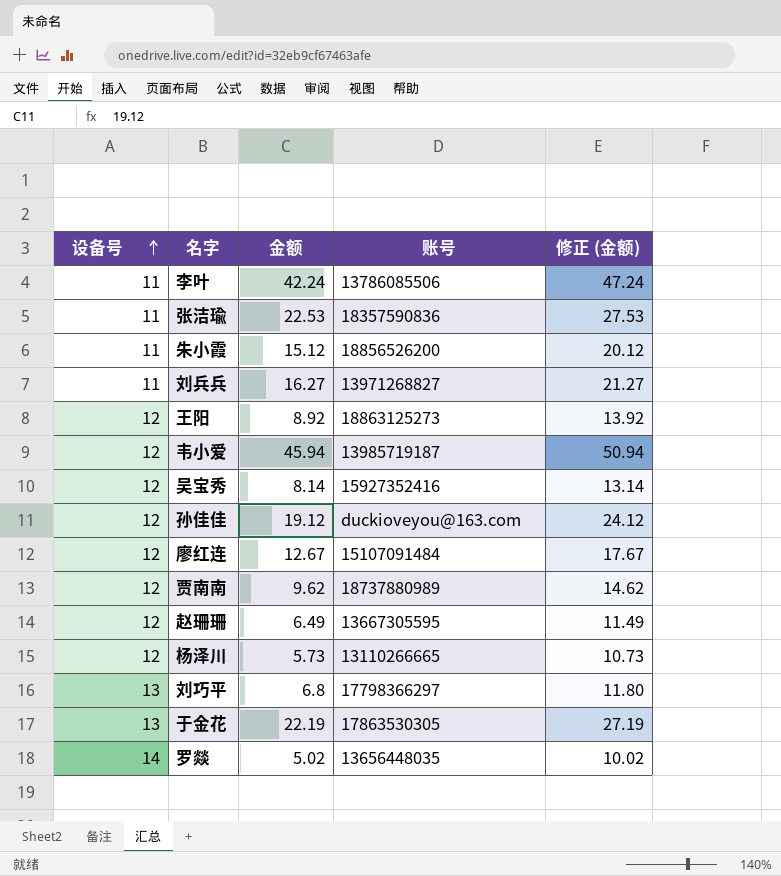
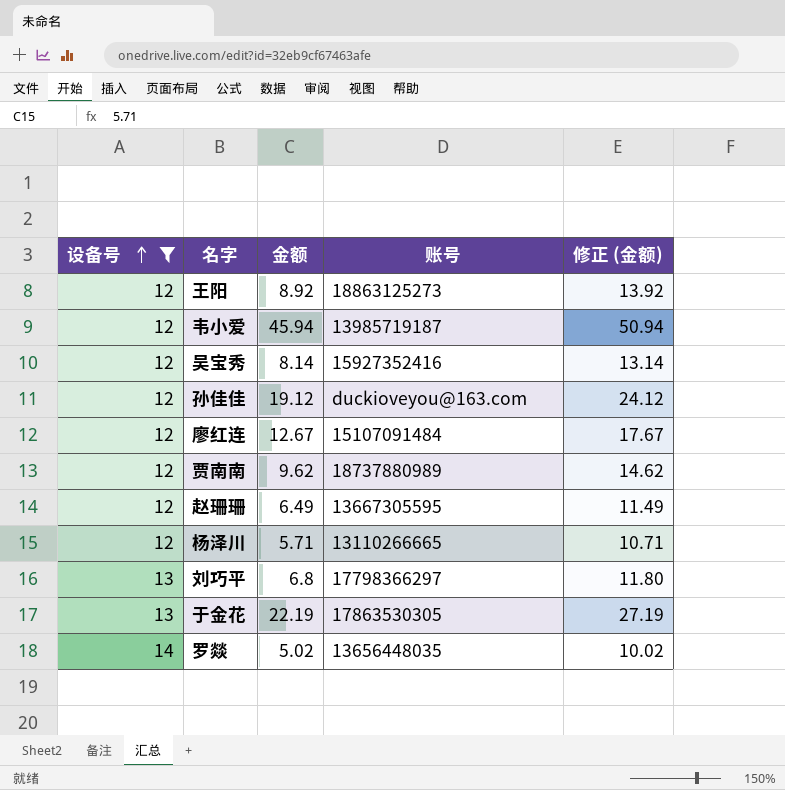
filter: none -> 设备号 != 11
杨泽川 | 金额: 5.73 -> 5.71
杨泽川 | 修正 (金额): 10.73 -> 10.71

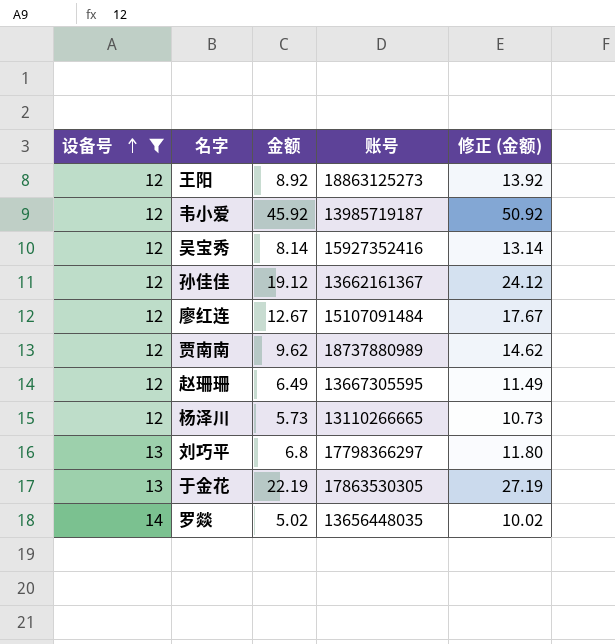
韦小爱 | 金额: 45.94 -> 45.92
韦小爱 | 修正 (金额): 50.94 -> 50.92
孙佳佳 | 账号: duckioveyou@163.com -> 13662161367
杨泽川 | 金额: 5.71 -> 5.73
杨泽川 | 修正 (金额): 10.71 -> 10.73

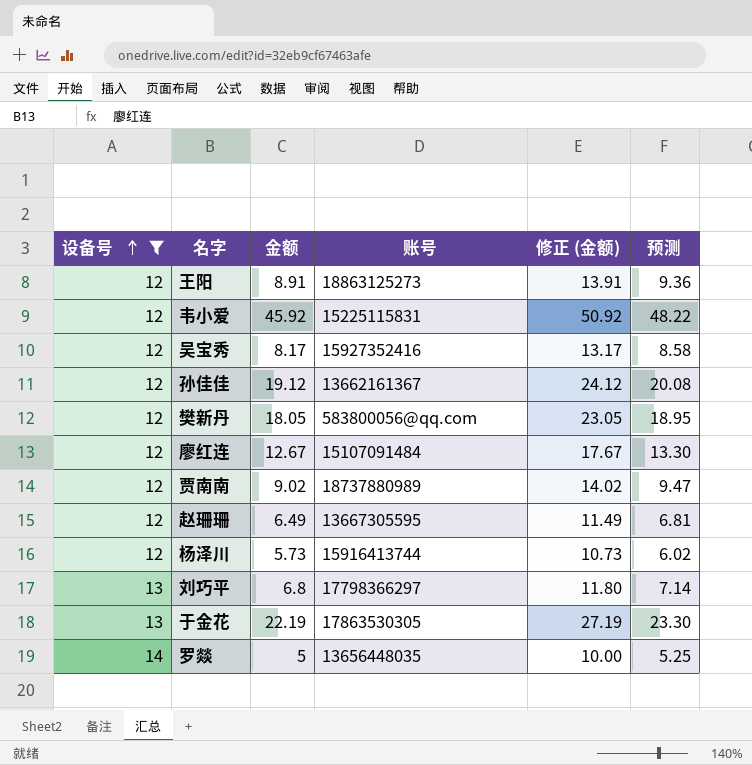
column 预测 | formula: none -> [金额] * 1.05
王阳 | 金额: 8.92 -> 8.91
王阳 | 修正 (金额): 13.92 -> 13.91
韦小爱 | 账号: 13985719187 -> 15225115831
吴宝秀 | 金额: 8.14 -> 8.17
吴宝秀 | 修正 (金额): 13.14 -> 13.17
row 樊新丹: none -> 12 | 18.05 | 583800056@qq.com | 23.05 | 18.95
贾南南 | 金额: 9.62 -> 9.02
贾南南 | 修正 (金额): 14.62 -> 14.02
杨泽川 | 账号: 13110266665 -> 15916413744
罗燚 | 金额: 5.02 -> 5
罗燚 | 修正 (金额): 10.02 -> 10.00

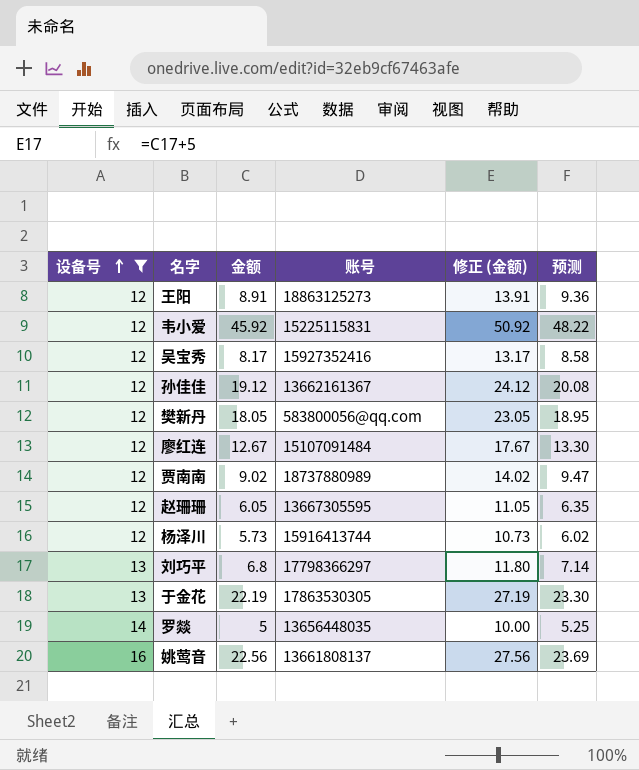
赵珊珊 | 金额: 6.49 -> 6.05
赵珊珊 | 修正 (金额): 11.49 -> 11.05
赵珊珊 | 预测: 6.81 -> 6.35
row 姚莺音: none -> 16 | 22.56 | 13661808137 | 27.56 | 23.69

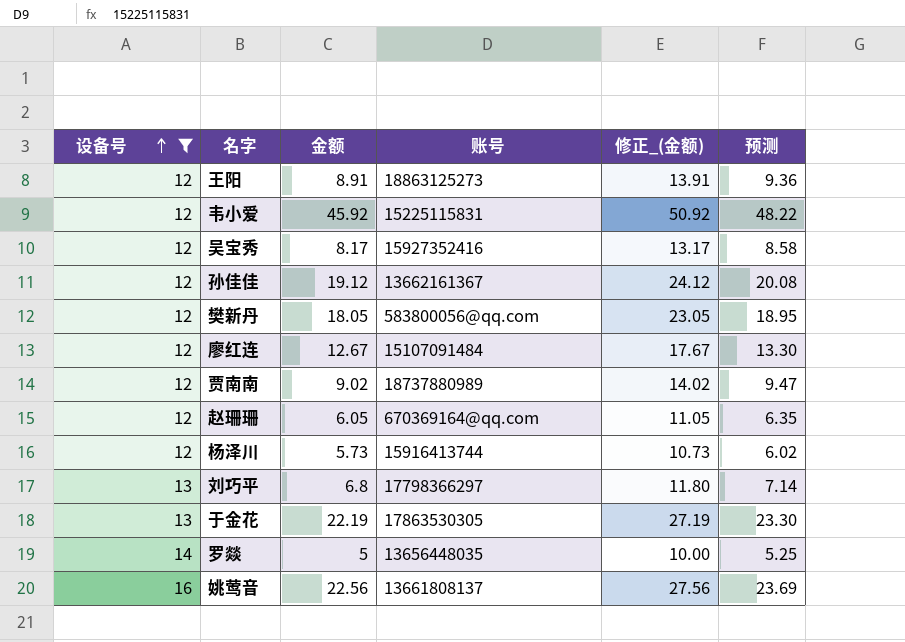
column name: 修正 (金额) -> 修正_(金额)
赵珊珊 | 账号: 13667305595 -> 670369164@qq.com

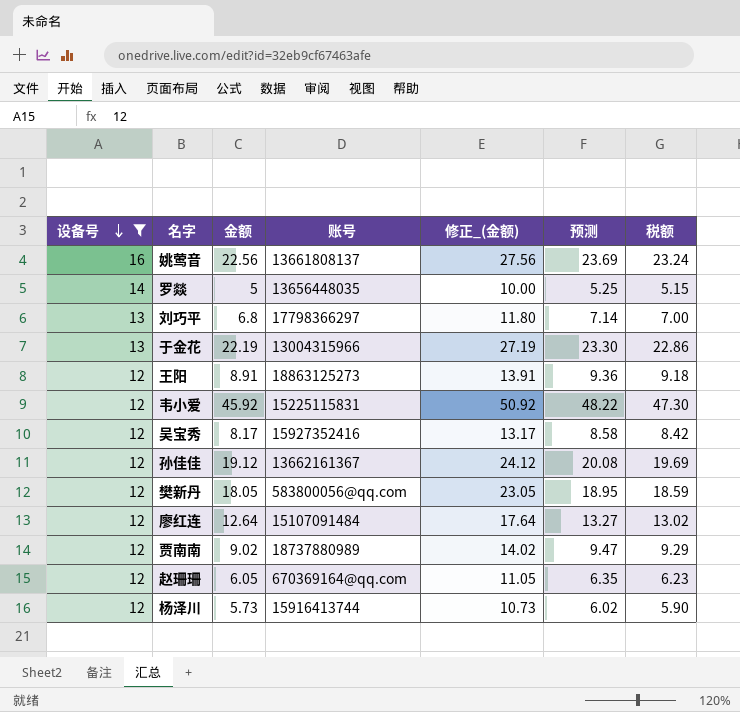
row order: 设备号 ascending -> 设备号 descending
column 税额 | formula: none -> [金额] * 1.03
于金花 | 账号: 17863530305 -> 13004315966
廖红连 | 金额: 12.67 -> 12.64
廖红连 | 修正_(金额): 17.67 -> 17.64
廖红连 | 预测: 13.30 -> 13.27

